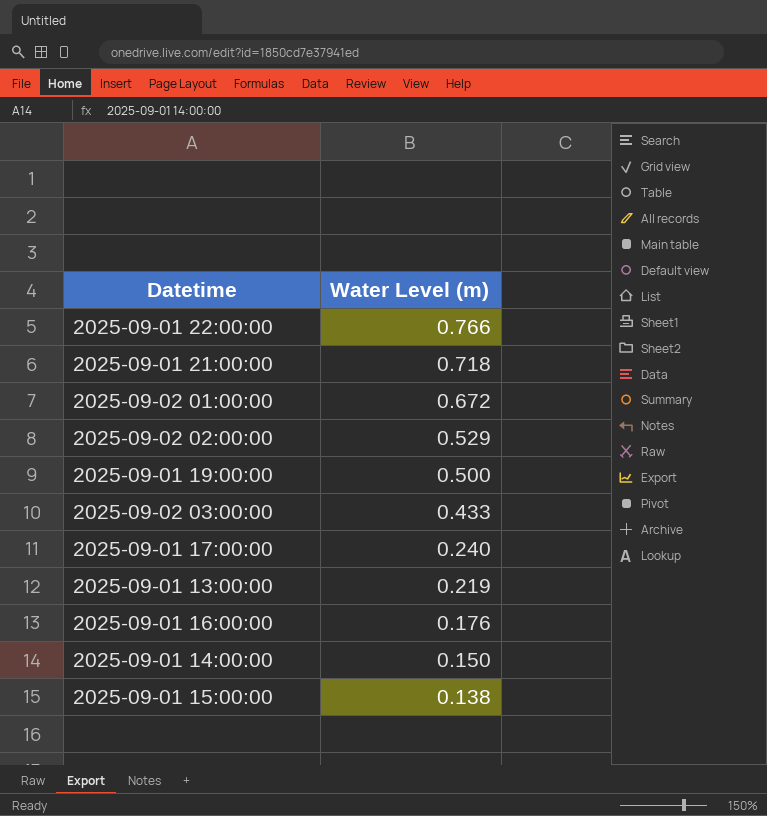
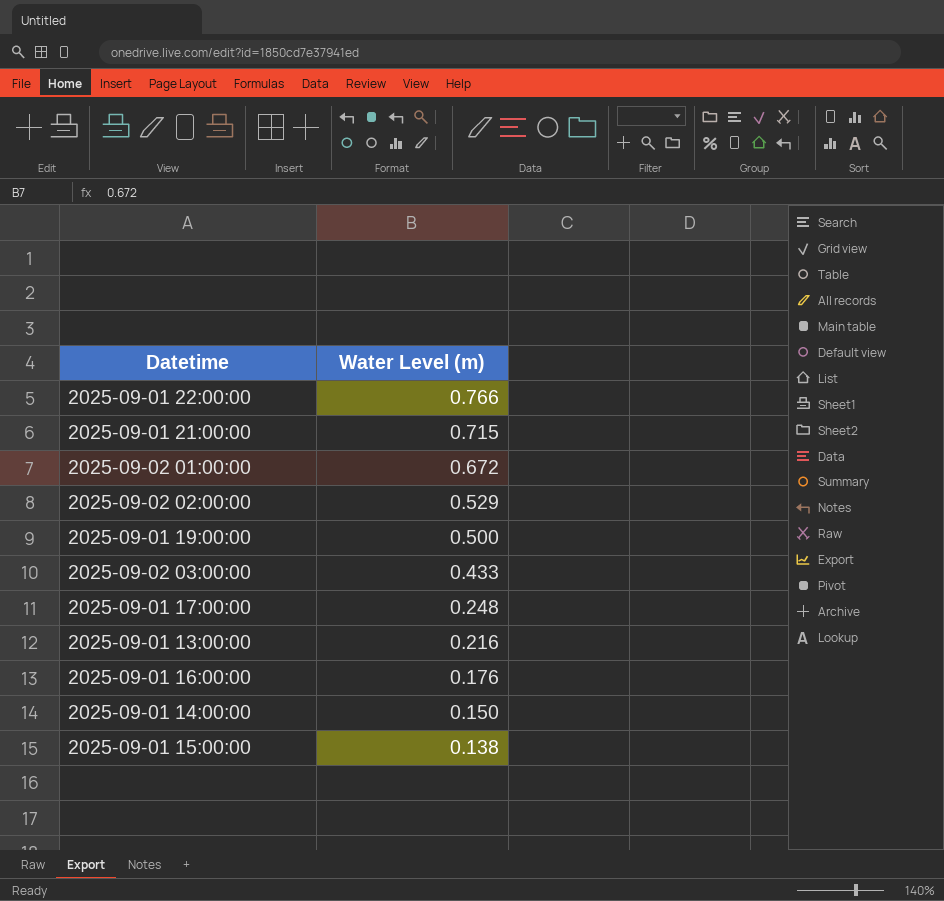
2025-09-01 21:00:00 | Water Level (m): 0.718 -> 0.715
2025-09-01 17:00:00 | Water Level (m): 0.240 -> 0.248
2025-09-01 13:00:00 | Water Level (m): 0.219 -> 0.216

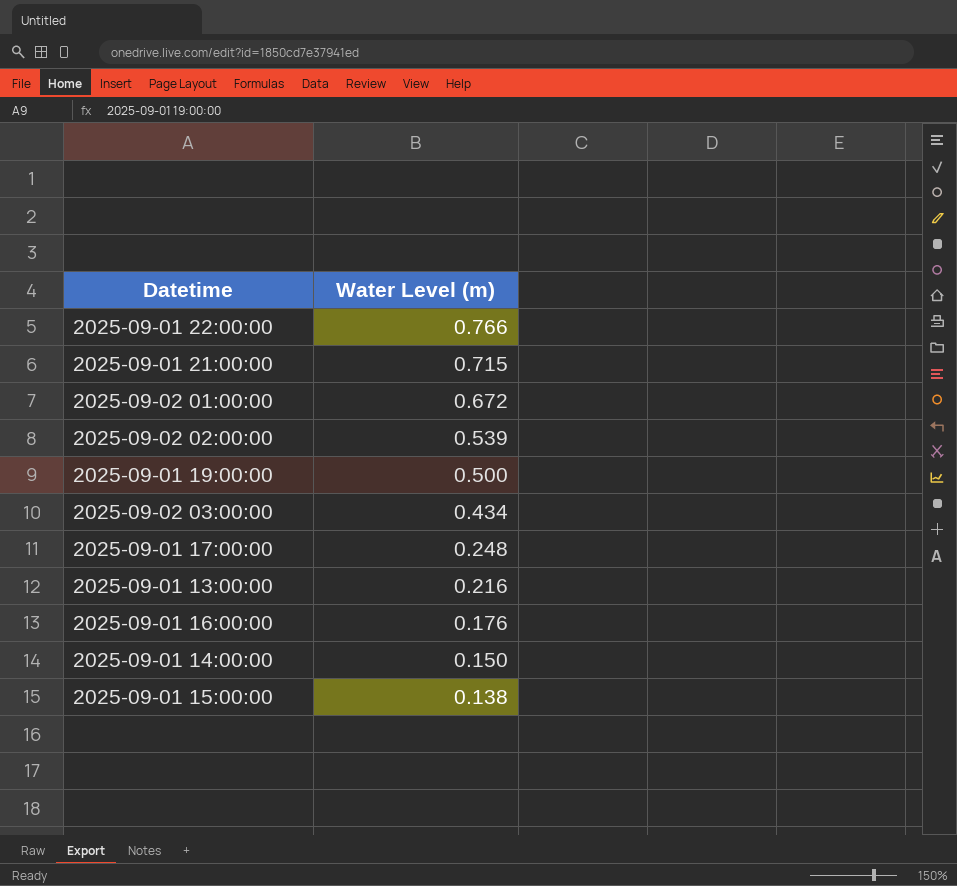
2025-09-02 02:00:00 | Water Level (m): 0.529 -> 0.539
2025-09-02 03:00:00 | Water Level (m): 0.433 -> 0.434

